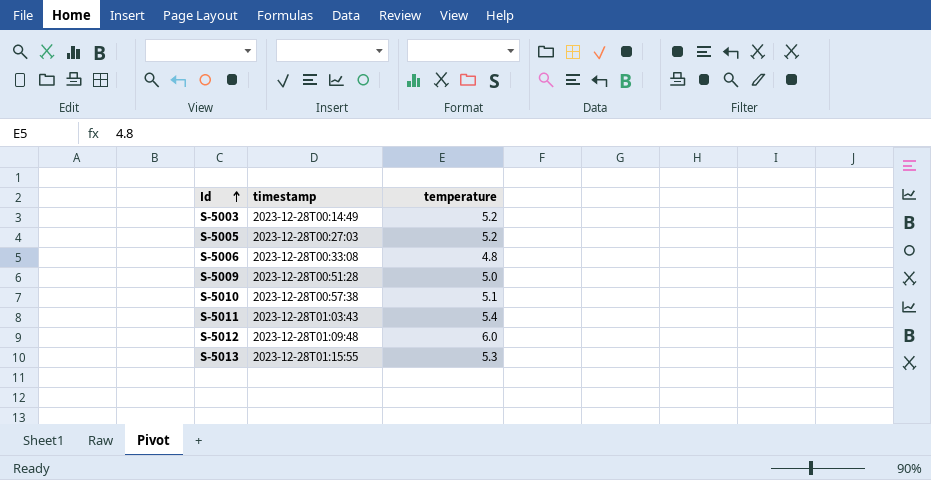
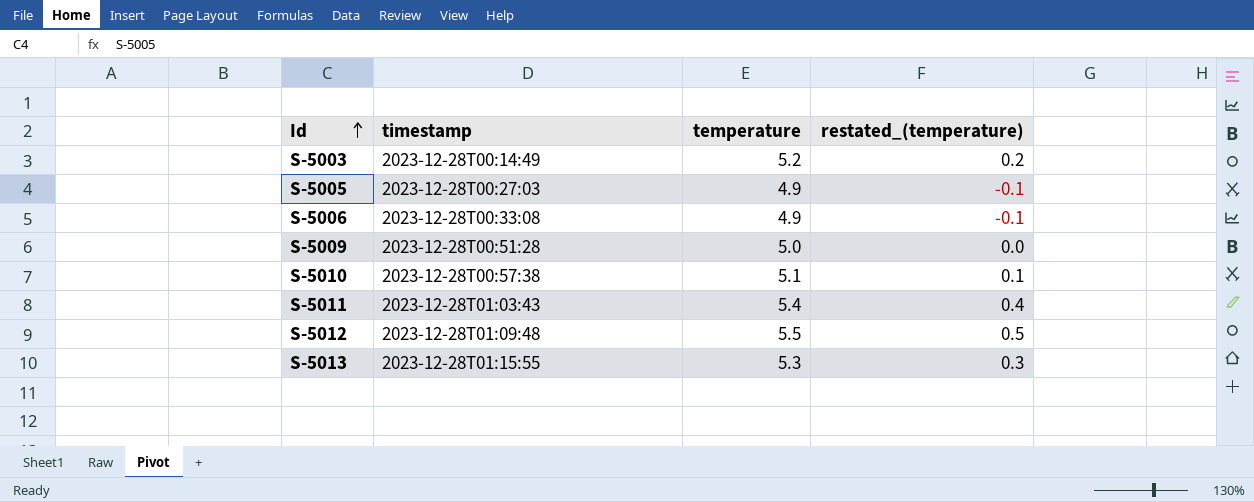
column restated_(temperature) | formula: none -> [temperature] - 5
S-5005 | temperature: 5.2 -> 4.9
S-5006 | temperature: 4.8 -> 4.9
S-5012 | temperature: 6.0 -> 5.5

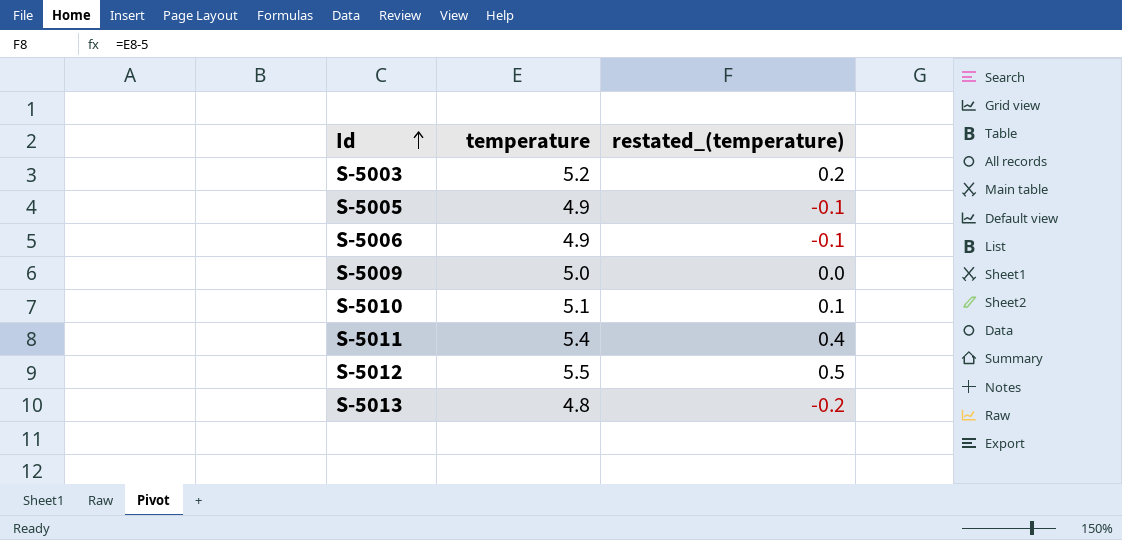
column timestamp | position: 2 -> none
S-5013 | temperature: 5.3 -> 4.8
S-5013 | restated_(temperature): 0.3 -> -0.2

